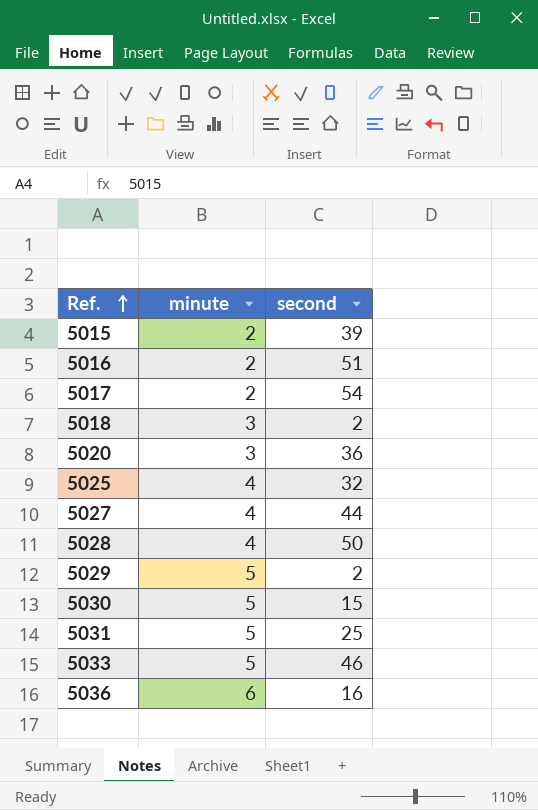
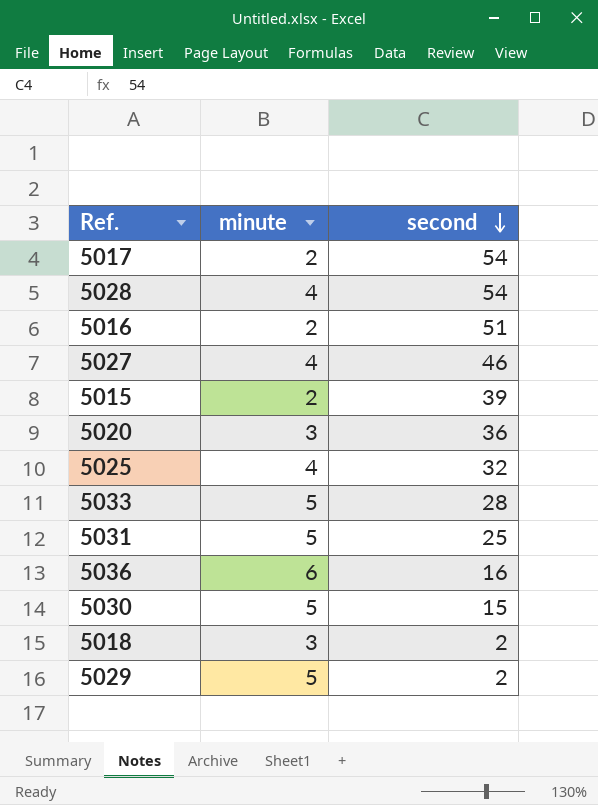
row order: Ref. ascending -> second descending
5028 | second: 50 -> 54
5027 | second: 44 -> 46
5033 | second: 46 -> 28

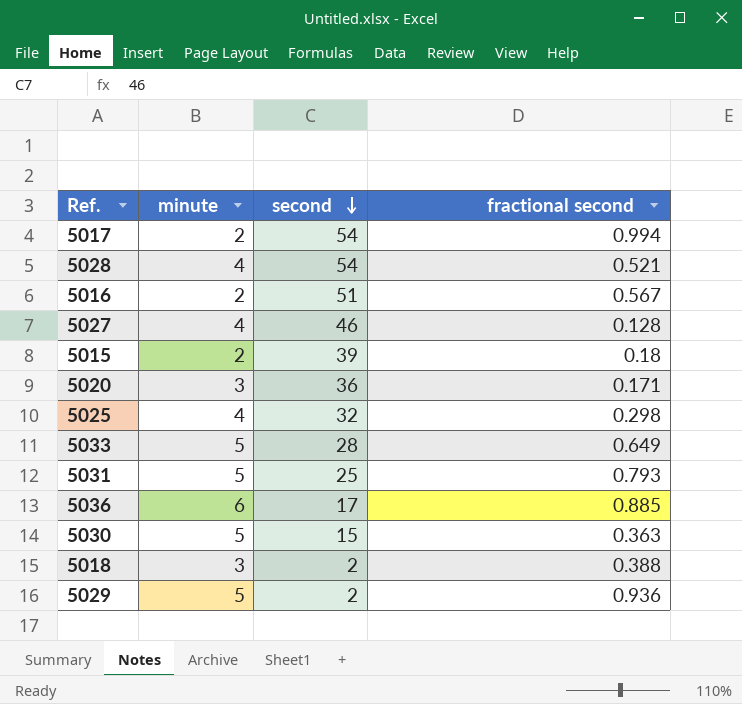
column fractional second | position: none -> 4
5036 | second: 16 -> 17

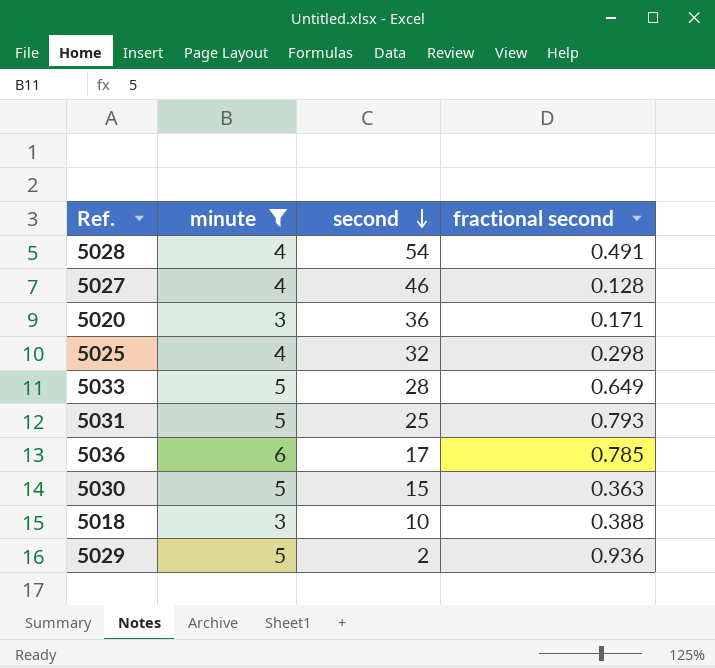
filter: none -> minute != 2
5028 | fractional second: 0.521 -> 0.491
5036 | fractional second: 0.885 -> 0.785
5018 | second: 2 -> 10

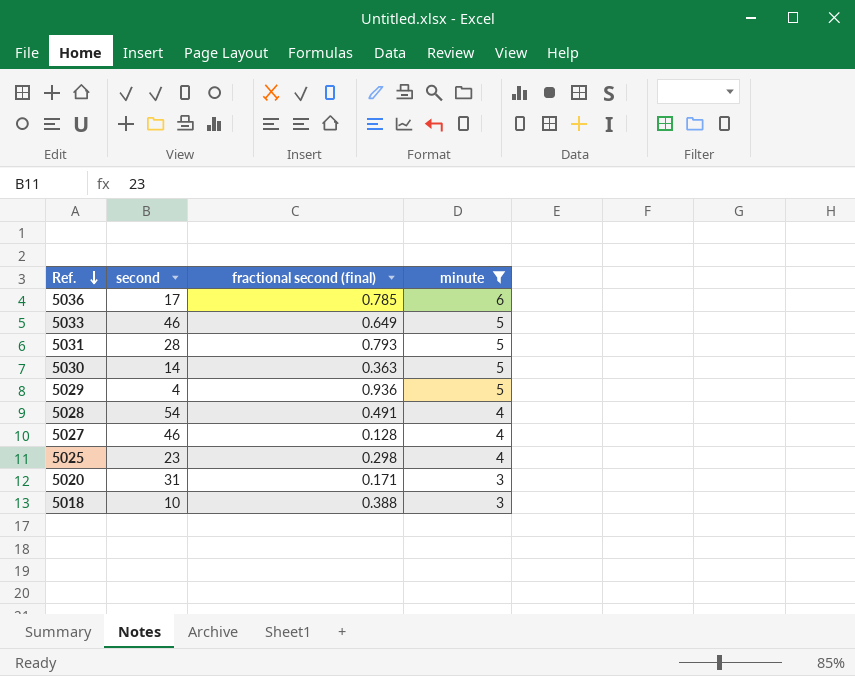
row order: second descending -> Ref. descending
column name: fractional second -> fractional second (final)
column minute | position: 2 -> 4
5033 | second: 28 -> 46
5031 | second: 25 -> 28
5030 | second: 15 -> 14
5029 | second: 2 -> 4
5025 | second: 32 -> 23
5020 | second: 36 -> 31

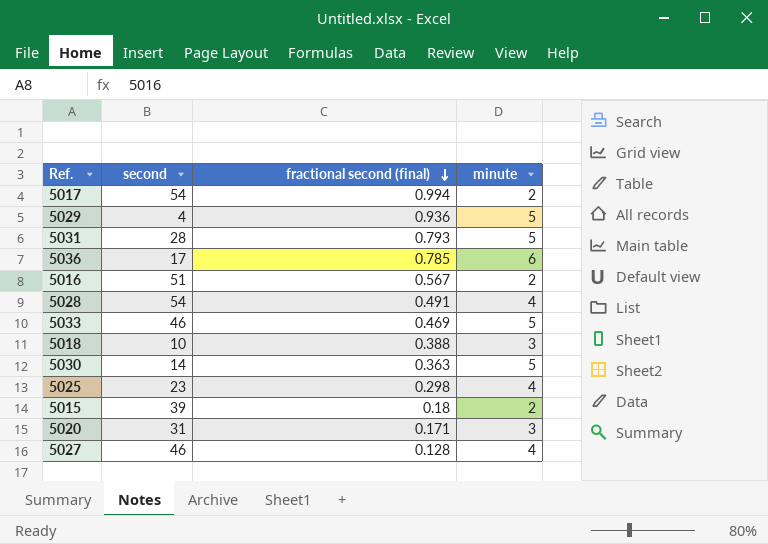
filter: minute != 2 -> none
row order: Ref. descending -> fractional second (final) descending
5033 | fractional second (final): 0.649 -> 0.469

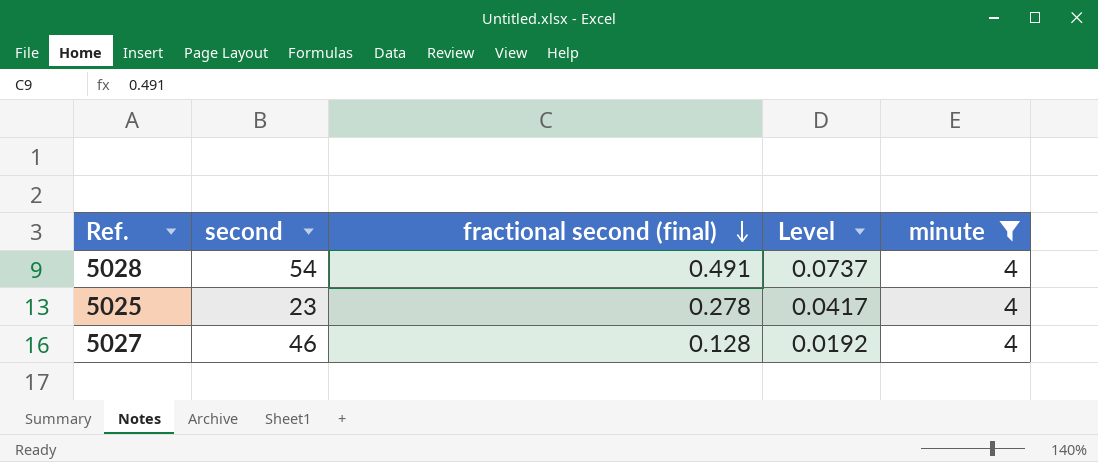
filter: none -> minute = 4
column Level | formula: none -> [fractional second (final)] * 0.15
5025 | fractional second (final): 0.298 -> 0.278

